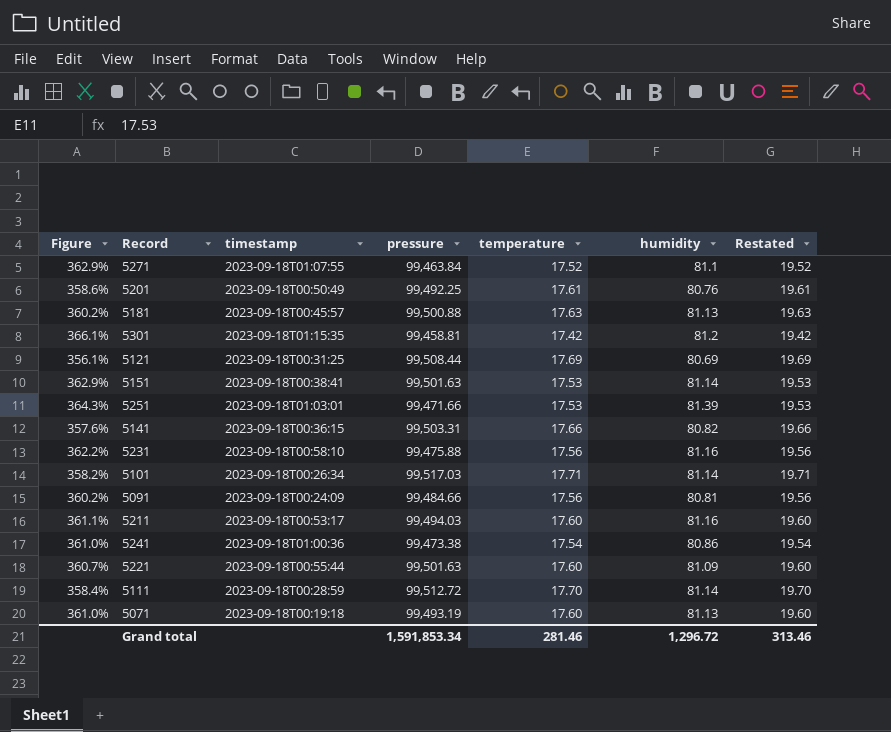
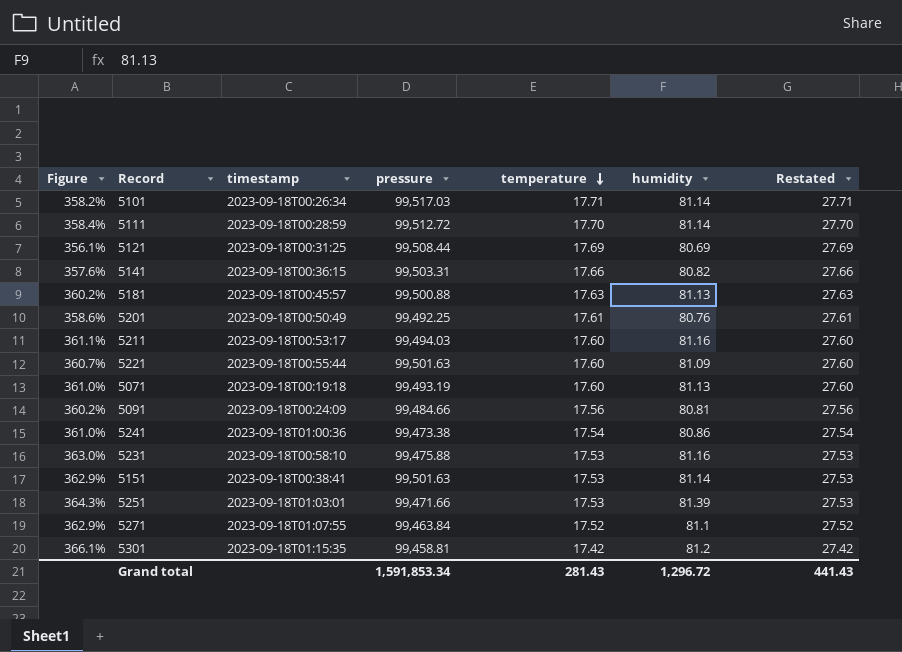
row order: none -> temperature descending
column Restated | formula: [temperature] + 2 -> [temperature] + 10
5231 | Figure: 362.2% -> 363.0%
5231 | temperature: 17.56 -> 17.53
Grand total | temperature: 281.46 -> 281.43
Grand total | Restated: 313.46 -> 441.43

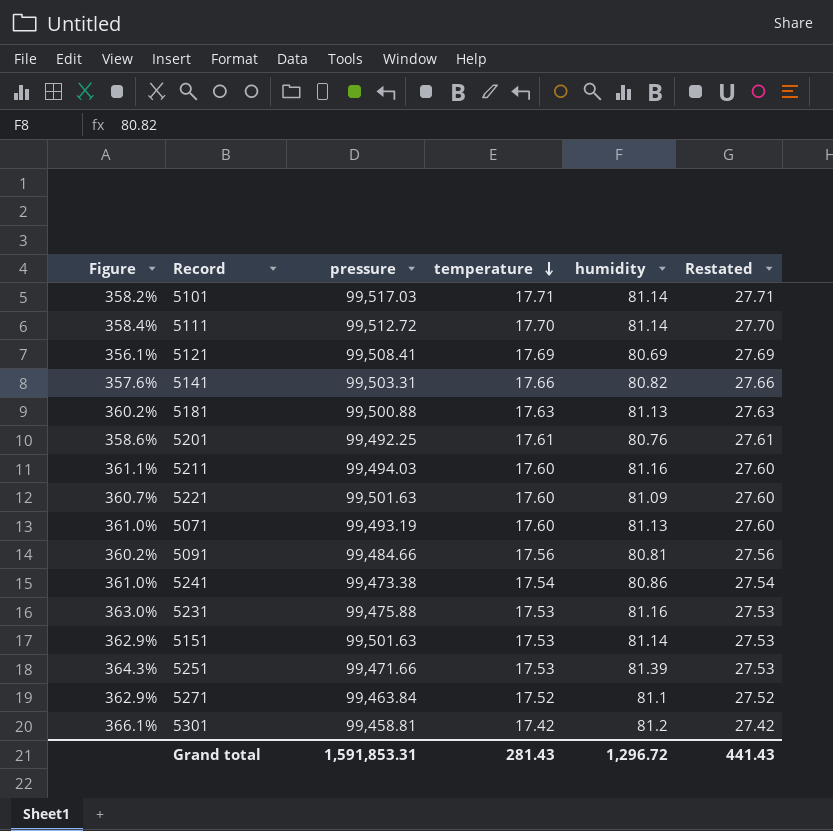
column timestamp | position: 3 -> none
5121 | pressure: 99,508.44 -> 99,508.41
Grand total | pressure: 1,591,853.34 -> 1,591,853.31

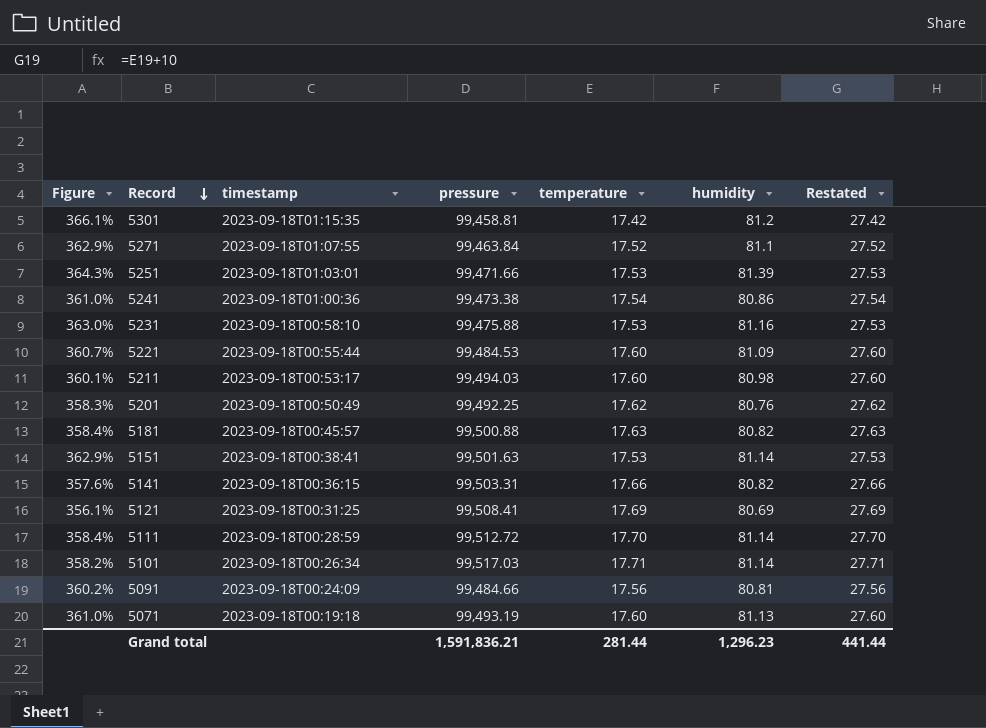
row order: temperature descending -> Record descending
column timestamp | position: none -> 3
5221 | pressure: 99,501.63 -> 99,484.53
5211 | Figure: 361.1% -> 360.1%
5211 | humidity: 81.16 -> 80.98
5201 | Figure: 358.6% -> 358.3%
5201 | temperature: 17.61 -> 17.62
5201 | Restated: 27.61 -> 27.62
5181 | Figure: 360.2% -> 358.4%
5181 | humidity: 81.13 -> 80.82
Grand total | pressure: 1,591,853.31 -> 1,591,836.21
Grand total | temperature: 281.43 -> 281.44
Grand total | humidity: 1,296.72 -> 1,296.23
Grand total | Restated: 441.43 -> 441.44

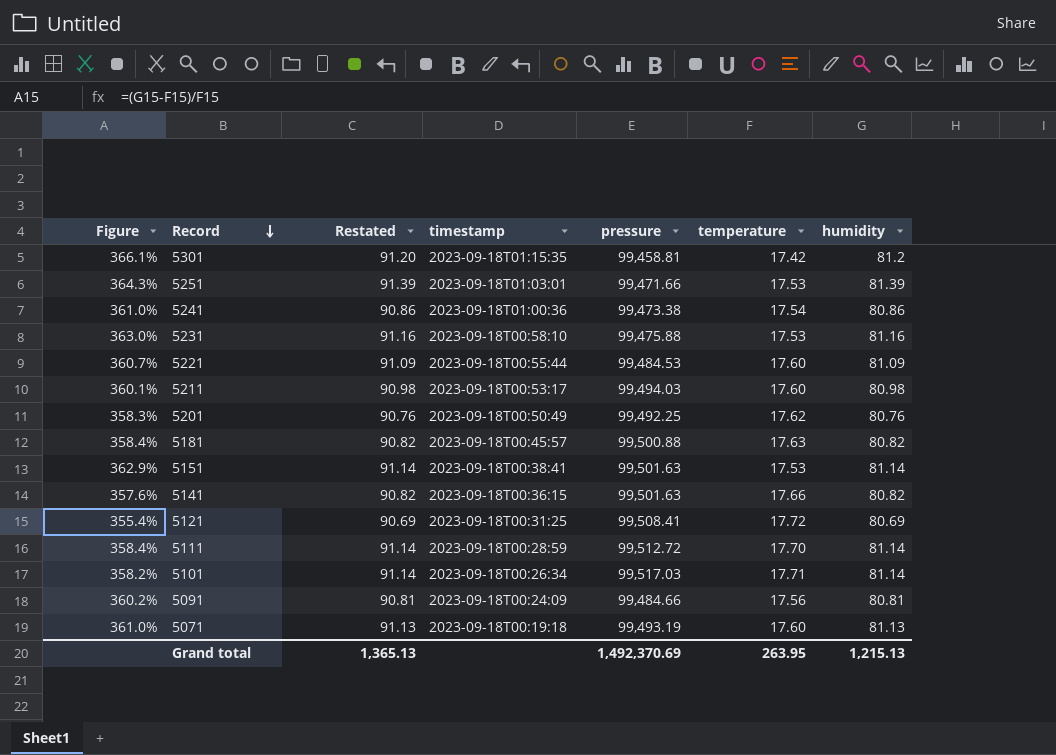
column Restated | formula: [temperature] + 10 -> [humidity] + 10
column Restated | position: 7 -> 3
row 5271: 362.9% | 2023-09-18T01:07:55 | 99,463.84 | 17.52 | 81.1 | 27.52 -> none
5141 | pressure: 99,503.31 -> 99,501.63
5121 | Figure: 356.1% -> 355.4%
5121 | temperature: 17.69 -> 17.72
Grand total | Restated: 441.44 -> 1,365.13
Grand total | pressure: 1,591,836.21 -> 1,492,370.69
Grand total | temperature: 281.44 -> 263.95
Grand total | humidity: 1,296.23 -> 1,215.13

